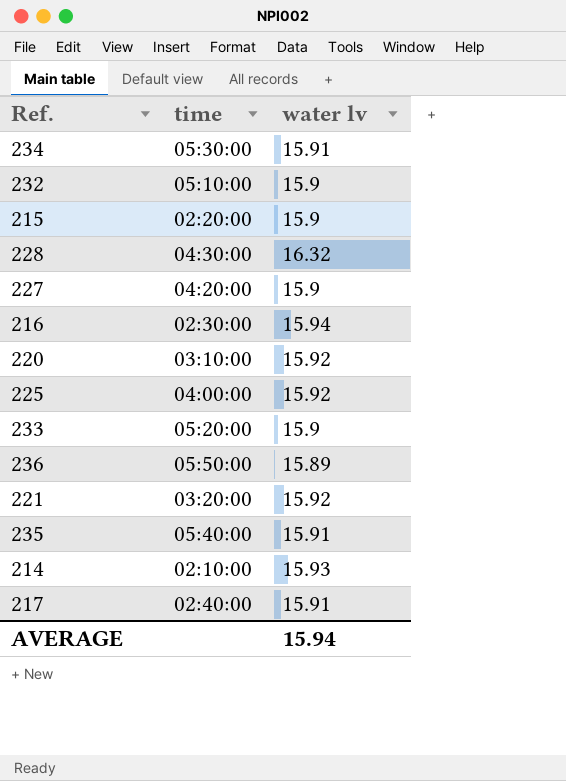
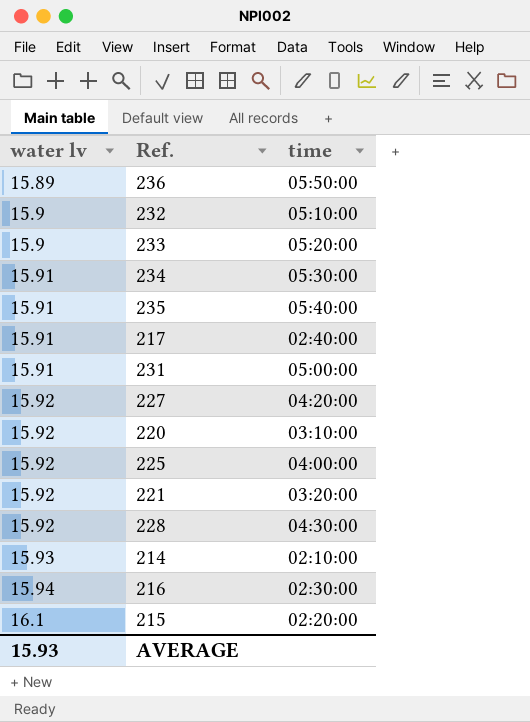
row order: none -> water lv ascending
column water lv | position: 3 -> 1
row 231: none -> 15.91 | 05:00:00
227 | water lv: 15.9 -> 15.92
228 | water lv: 16.32 -> 15.92
215 | water lv: 15.9 -> 16.1
AVERAGE | water lv: 15.94 -> 15.93

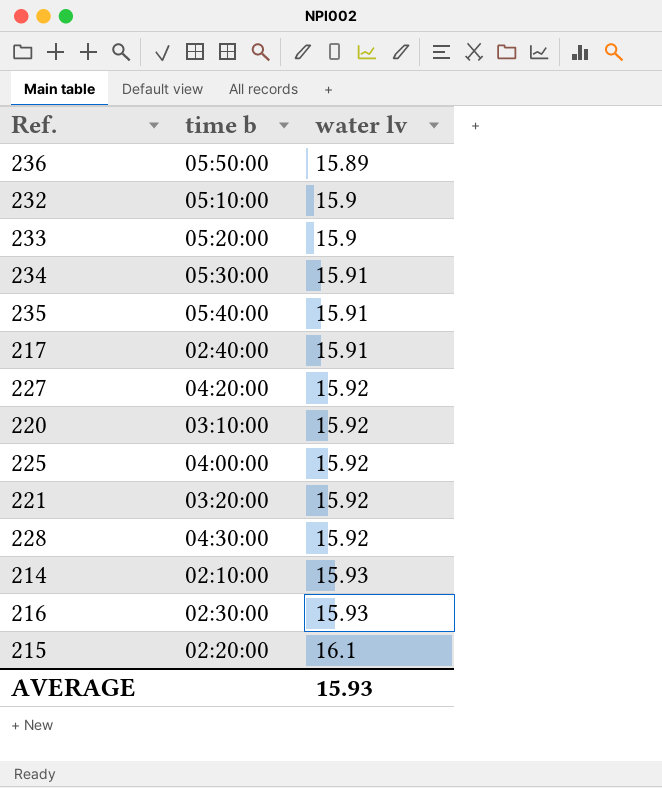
column name: time -> time b
column water lv | position: 1 -> 3
row 231: 15.91 | 05:00:00 -> none
216 | water lv: 15.94 -> 15.93

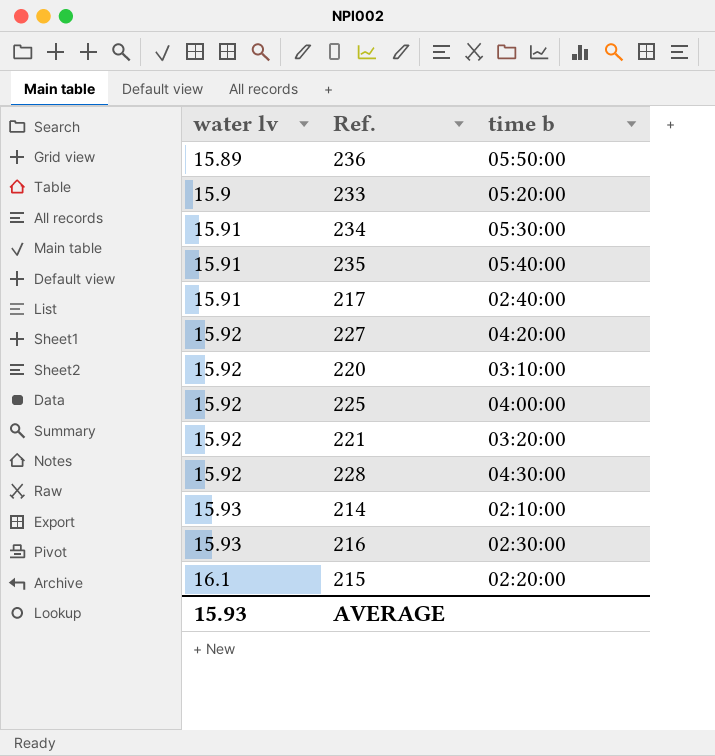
column water lv | position: 3 -> 1
row 232: 05:10:00 | 15.9 -> none

